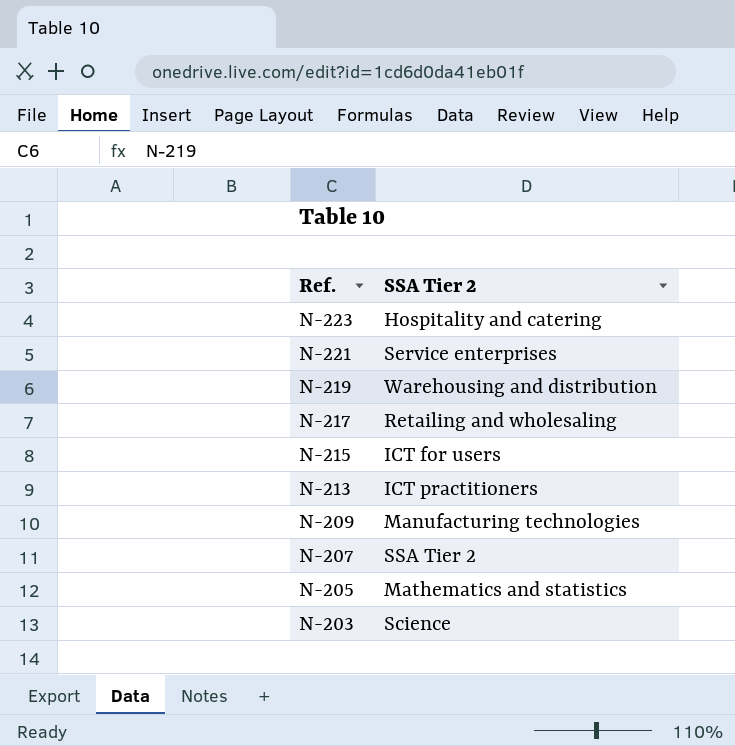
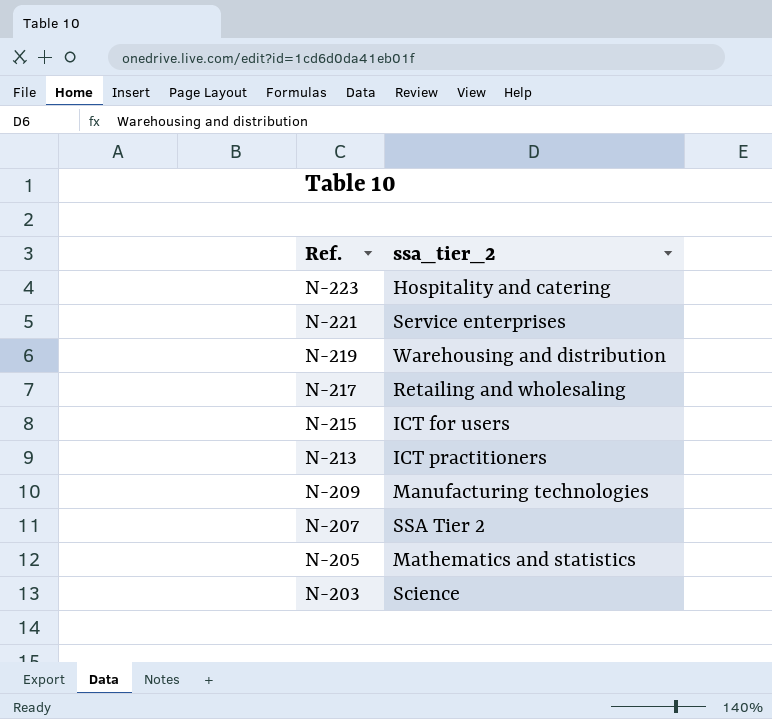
column name: SSA Tier 2 -> ssa_tier_2

